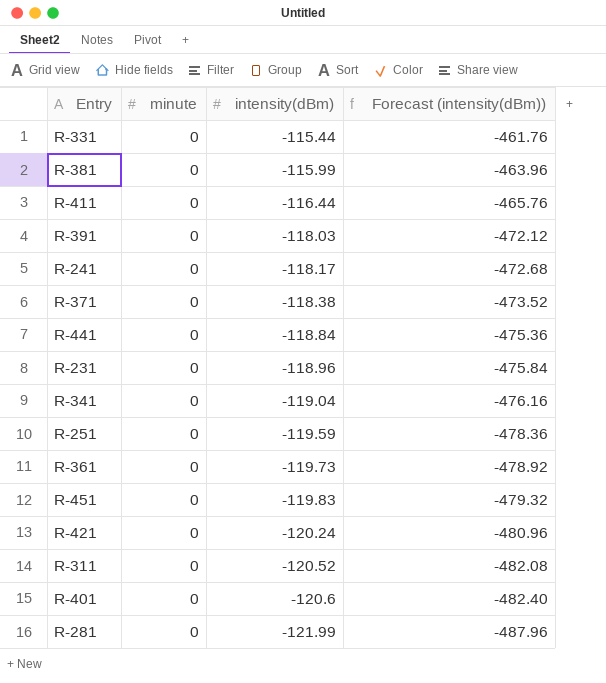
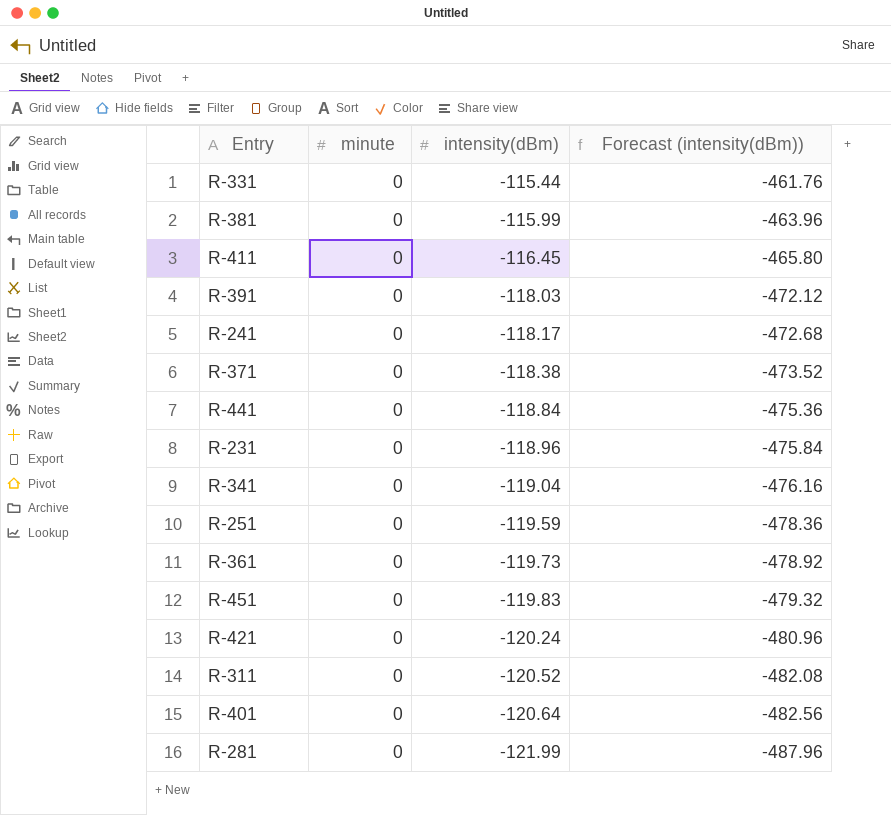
R-411 | intensity(dBm): -116.44 -> -116.45
R-411 | Forecast (intensity(dBm)): -465.76 -> -465.80
R-401 | intensity(dBm): -120.6 -> -120.64
R-401 | Forecast (intensity(dBm)): -482.40 -> -482.56

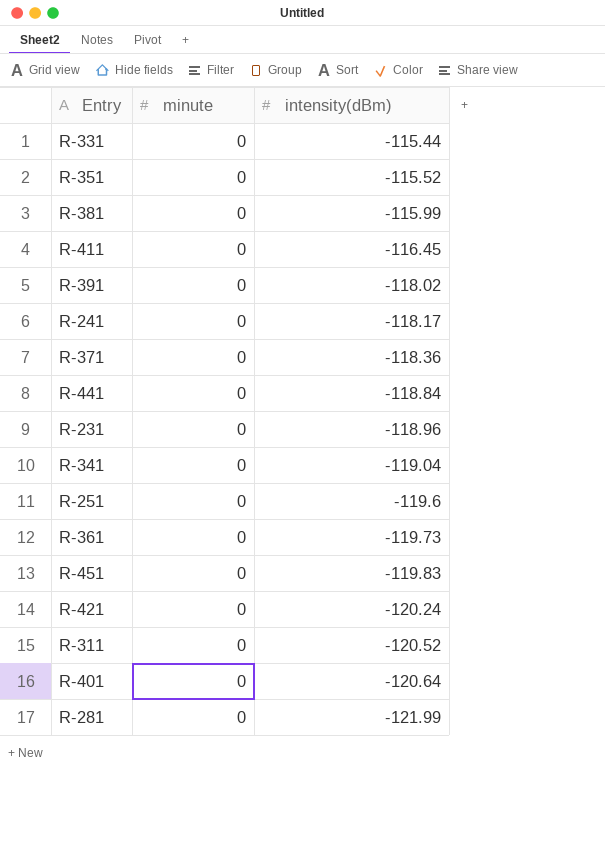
column Forecast (intensity(dBm)) | formula: [intensity(dBm)] * 4 -> none
row R-351: none -> 0 | -115.52
R-391 | intensity(dBm): -118.03 -> -118.02
R-371 | intensity(dBm): -118.38 -> -118.36
R-251 | intensity(dBm): -119.59 -> -119.6

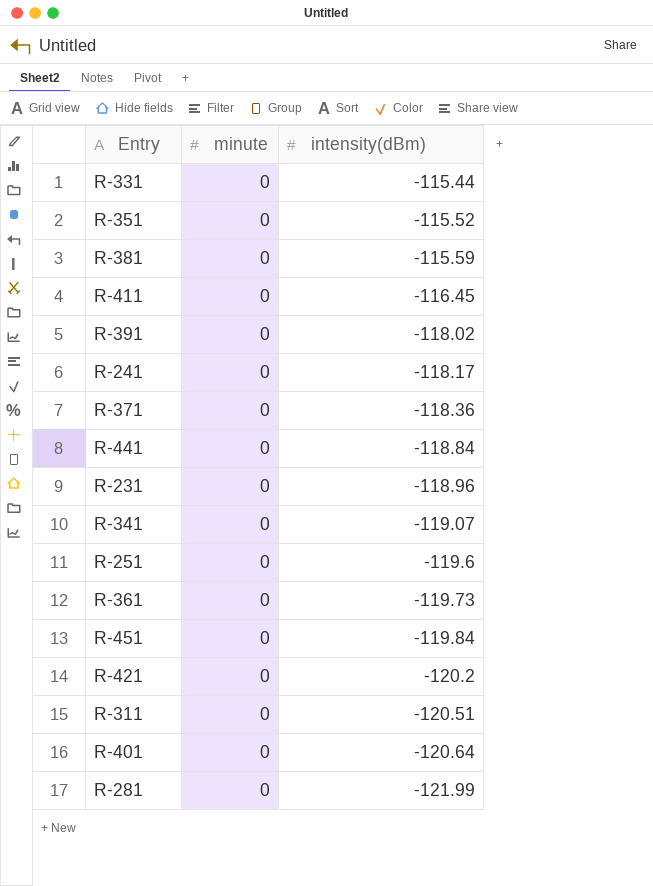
R-381 | intensity(dBm): -115.99 -> -115.59
R-341 | intensity(dBm): -119.04 -> -119.07
R-451 | intensity(dBm): -119.83 -> -119.84
R-421 | intensity(dBm): -120.24 -> -120.2
R-311 | intensity(dBm): -120.52 -> -120.51

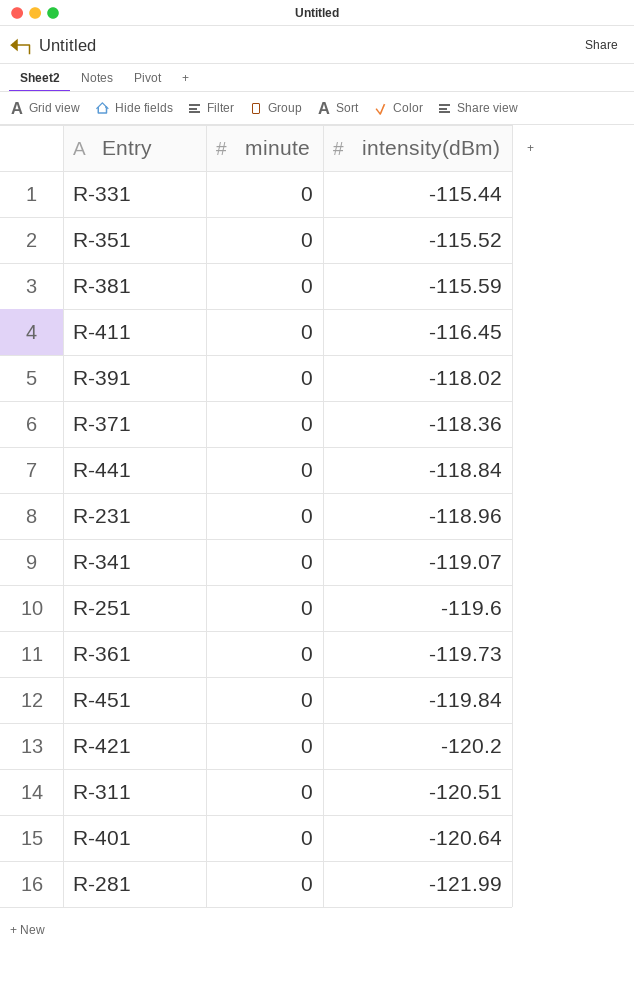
row R-241: 0 | -118.17 -> none

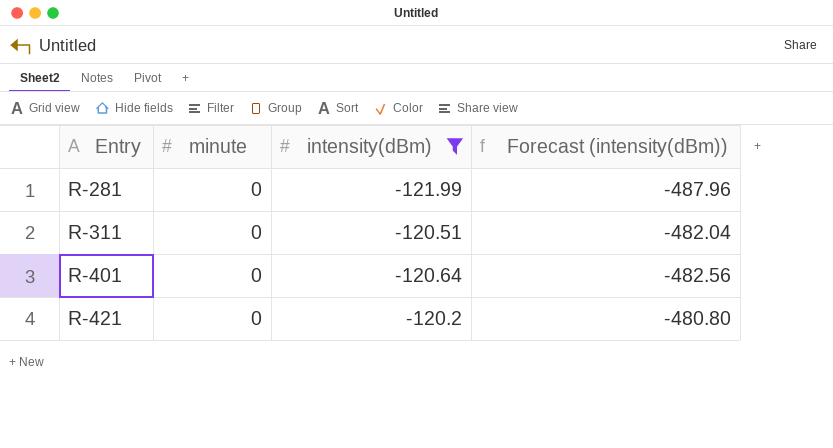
filter: none -> intensity(dBm) <= -120.2
row order: intensity(dBm) descending -> Entry ascending
column Forecast (intensity(dBm)) | formula: none -> [intensity(dBm)] * 4

